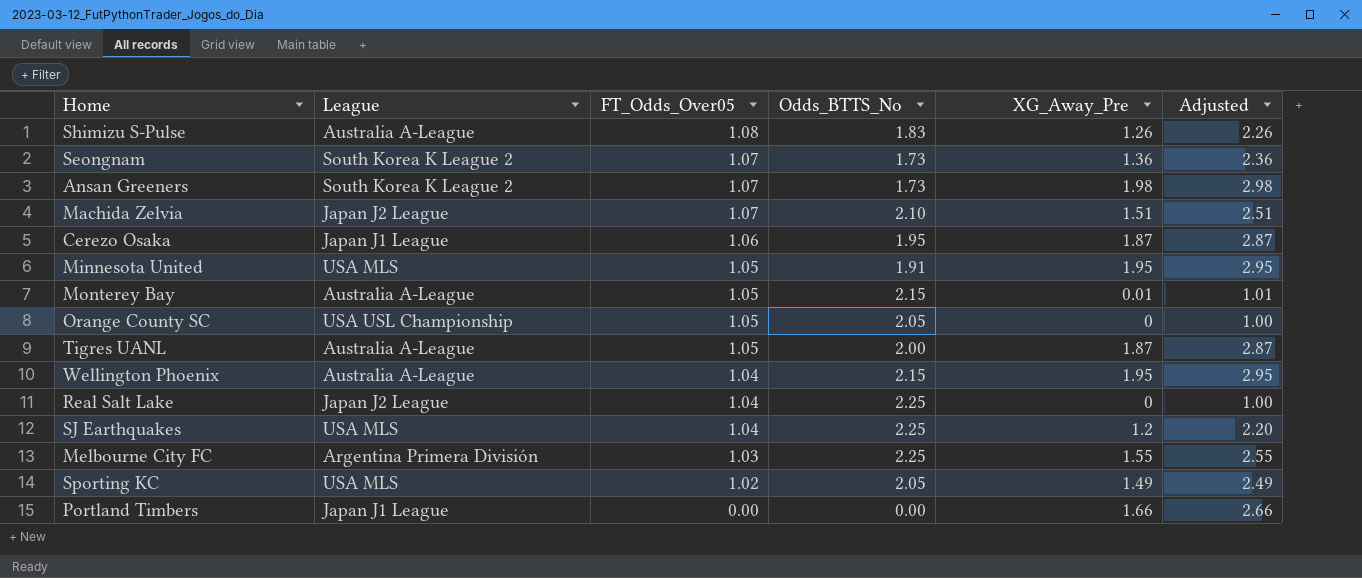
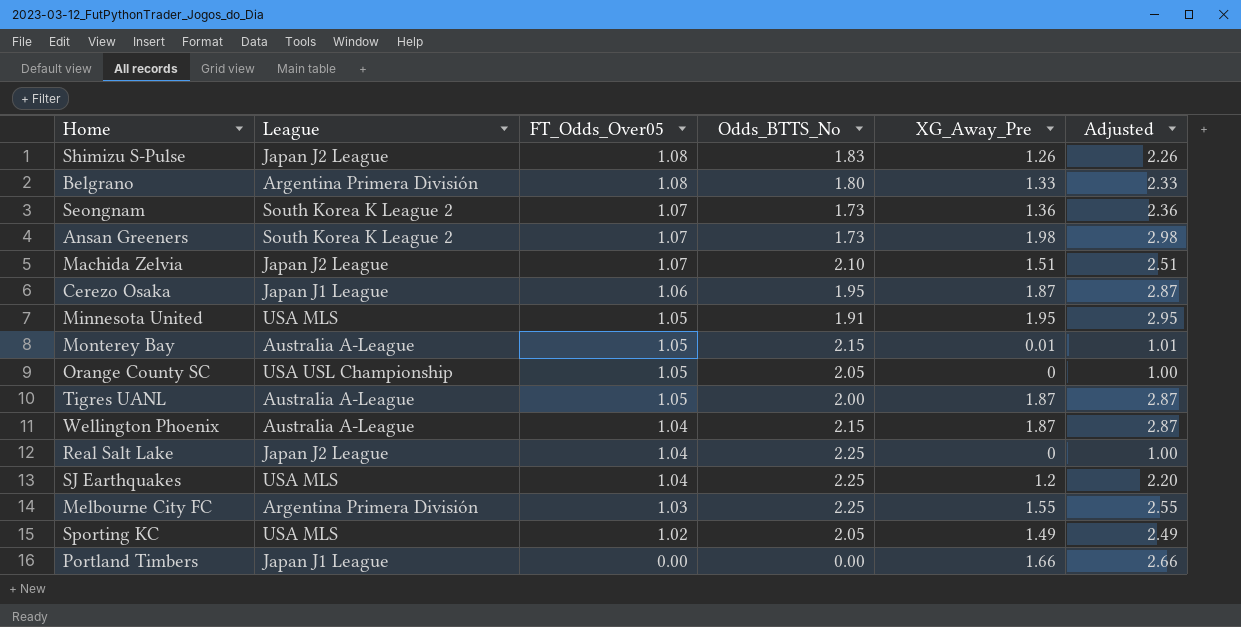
Shimizu S-Pulse | League: Australia A-League -> Japan J2 League
row Belgrano: none -> Argentina Primera División | 1.08 | 1.80 | 1.33 | 2.33
Wellington Phoenix | XG_Away_Pre: 1.95 -> 1.87
Wellington Phoenix | Adjusted: 2.95 -> 2.87

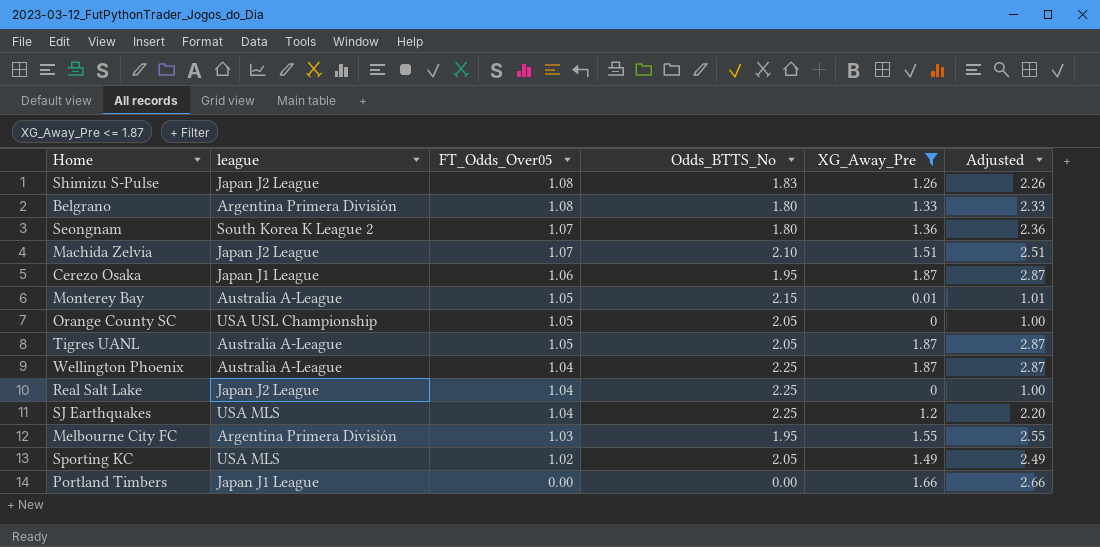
filter: none -> XG_Away_Pre <= 1.87
column name: League -> league
Seongnam | Odds_BTTS_No: 1.73 -> 1.80
Tigres UANL | Odds_BTTS_No: 2.00 -> 2.05
Wellington Phoenix | Odds_BTTS_No: 2.15 -> 2.25
Melbourne City FC | Odds_BTTS_No: 2.25 -> 1.95

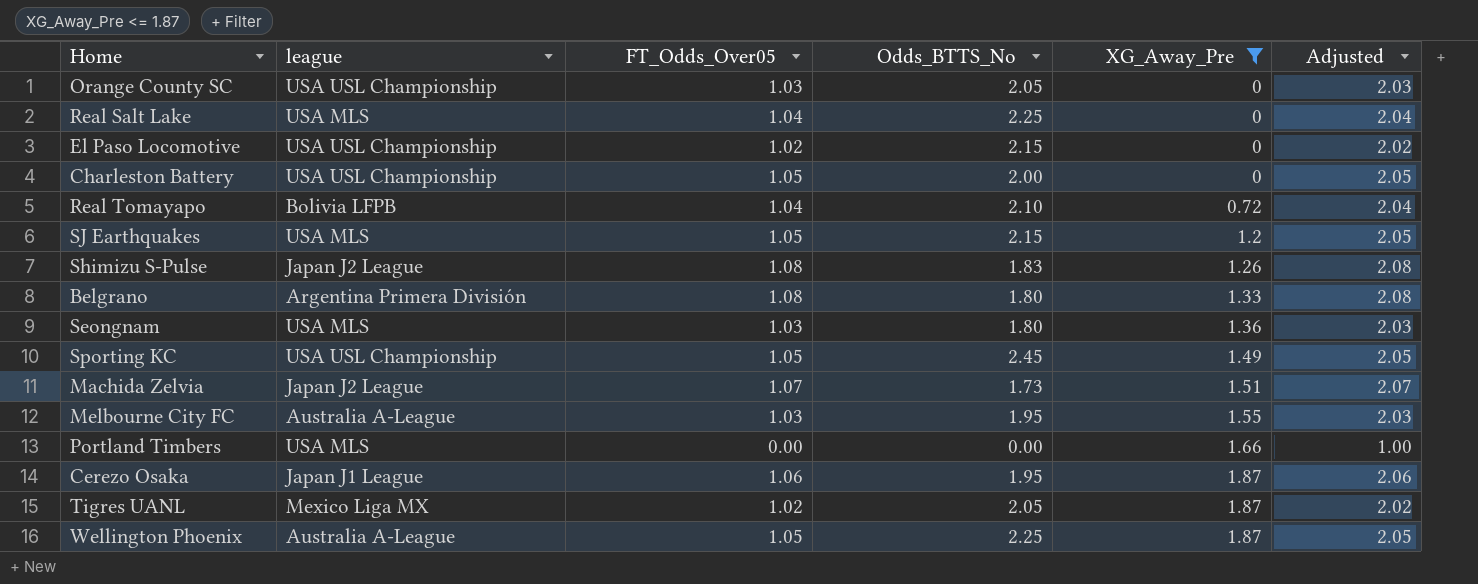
row order: FT_Odds_Over05 descending -> XG_Away_Pre ascending
column Adjusted | formula: [XG_Away_Pre] + 1 -> [FT_Odds_Over05] + 1
row Monterey Bay: Australia A-League | 1.05 | 2.15 | 0.01 | 1.01 -> none
Orange County SC | FT_Odds_Over05: 1.05 -> 1.03
Real Salt Lake | league: Japan J2 League -> USA MLS
row El Paso Locomotive: none -> USA USL Championship | 1.02 | 2.15 | 0 | 2.02
row Charleston Battery: none -> USA USL Championship | 1.05 | 2.00 | 0 | 2.05
row Real Tomayapo: none -> Bolivia LFPB | 1.04 | 2.10 | 0.72 | 2.04
SJ Earthquakes | FT_Odds_Over05: 1.04 -> 1.05
SJ Earthquakes | Odds_BTTS_No: 2.25 -> 2.15
Seongnam | league: South Korea K League 2 -> USA MLS
Seongnam | FT_Odds_Over05: 1.07 -> 1.03
Sporting KC | league: USA MLS -> USA USL Championship
Sporting KC | FT_Odds_Over05: 1.02 -> 1.05
Sporting KC | Odds_BTTS_No: 2.05 -> 2.45
Machida Zelvia | Odds_BTTS_No: 2.10 -> 1.73
Melbourne City FC | league: Argentina Primera División -> Australia A-League
Portland Timbers | league: Japan J1 League -> USA MLS
Tigres UANL | league: Australia A-League -> Mexico Liga MX
Tigres UANL | FT_Odds_Over05: 1.05 -> 1.02
Wellington Phoenix | FT_Odds_Over05: 1.04 -> 1.05

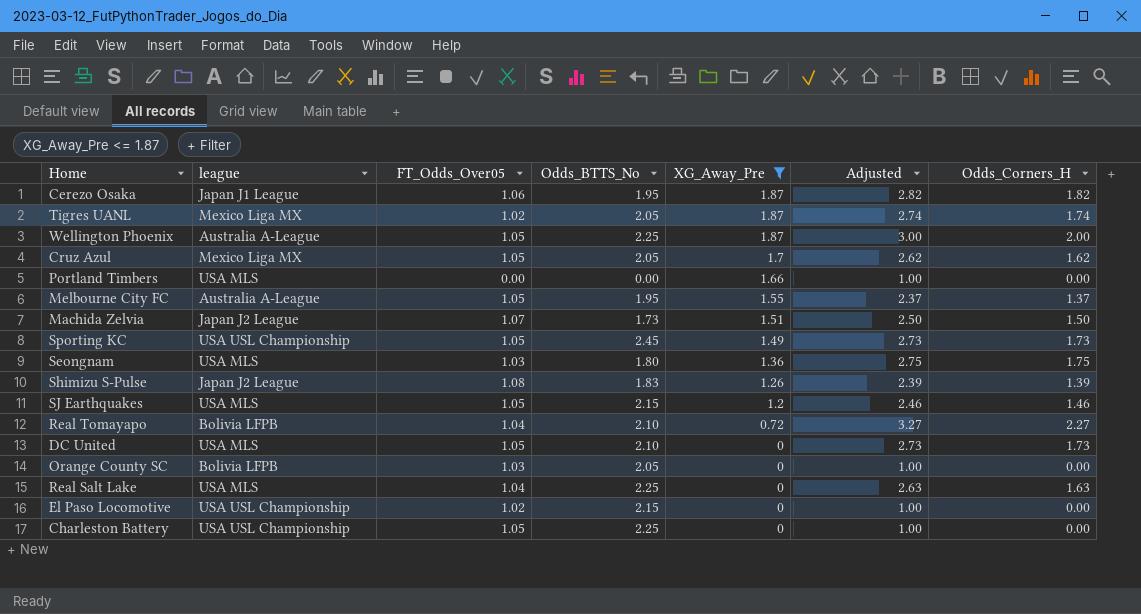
row order: XG_Away_Pre ascending -> XG_Away_Pre descending
column Adjusted | formula: [FT_Odds_Over05] + 1 -> [Odds_Corners_H] + 1
column Odds_Corners_H | position: none -> 7
row Belgrano: Argentina Primera División | 1.08 | 1.80 | 1.33 | 2.08 -> none
row Cruz Azul: none -> Mexico Liga MX | 1.05 | 2.05 | 1.7 | 2.62 | 1.62
Melbourne City FC | FT_Odds_Over05: 1.03 -> 1.05
row DC United: none -> USA MLS | 1.05 | 2.10 | 0 | 2.73 | 1.73
Orange County SC | league: USA USL Championship -> Bolivia LFPB
Charleston Battery | Odds_BTTS_No: 2.00 -> 2.25

